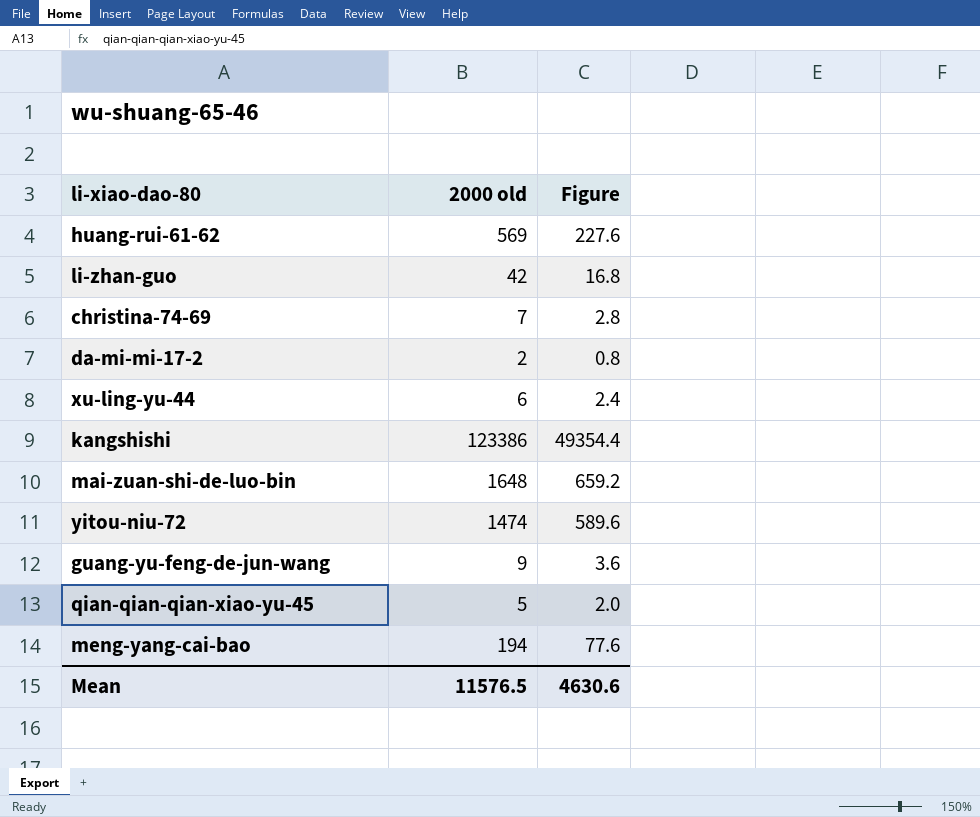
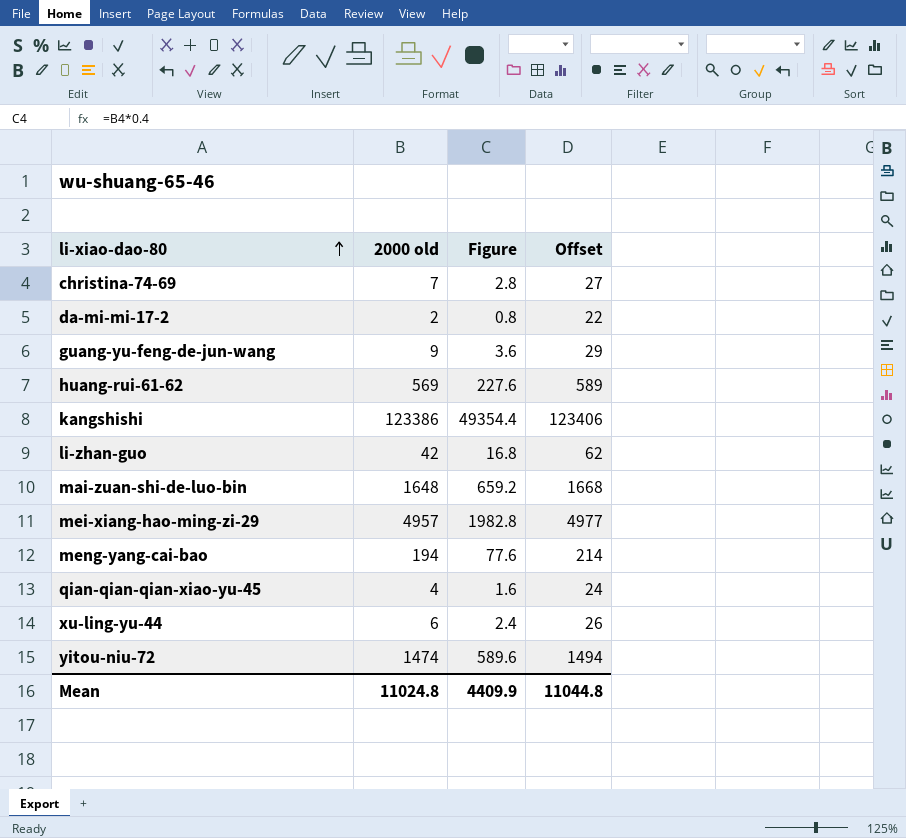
row order: none -> li-xiao-dao-80 ascending
column Offset | formula: none -> [2000 old] + 20
row mei-xiang-hao-ming-zi-29: none -> 4957 | 1982.8 | 4977
qian-qian-qian-xiao-yu-45 | 2000 old: 5 -> 4
qian-qian-qian-xiao-yu-45 | Figure: 2.0 -> 1.6
Mean | 2000 old: 11576.5 -> 11024.8
Mean | Figure: 4630.6 -> 4409.9

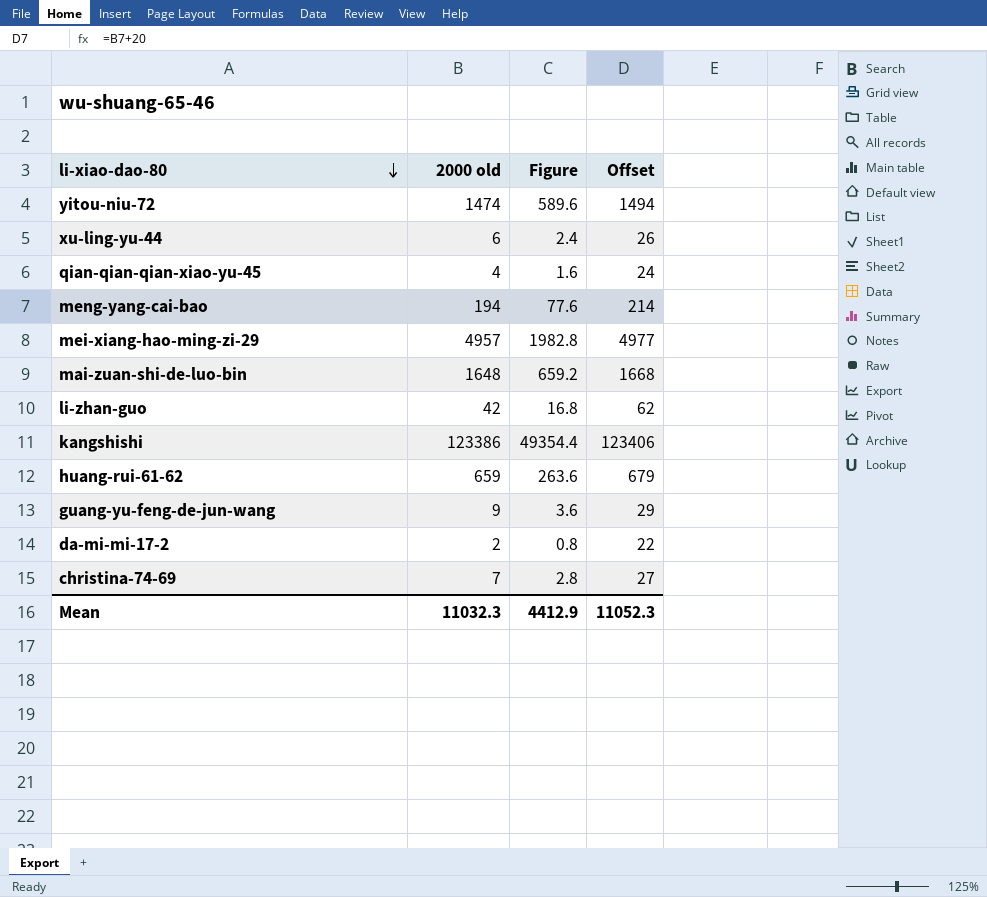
row order: li-xiao-dao-80 ascending -> li-xiao-dao-80 descending
huang-rui-61-62 | 2000 old: 569 -> 659
huang-rui-61-62 | Figure: 227.6 -> 263.6
huang-rui-61-62 | Offset: 589 -> 679
Mean | 2000 old: 11024.8 -> 11032.3
Mean | Figure: 4409.9 -> 4412.9
Mean | Offset: 11044.8 -> 11052.3

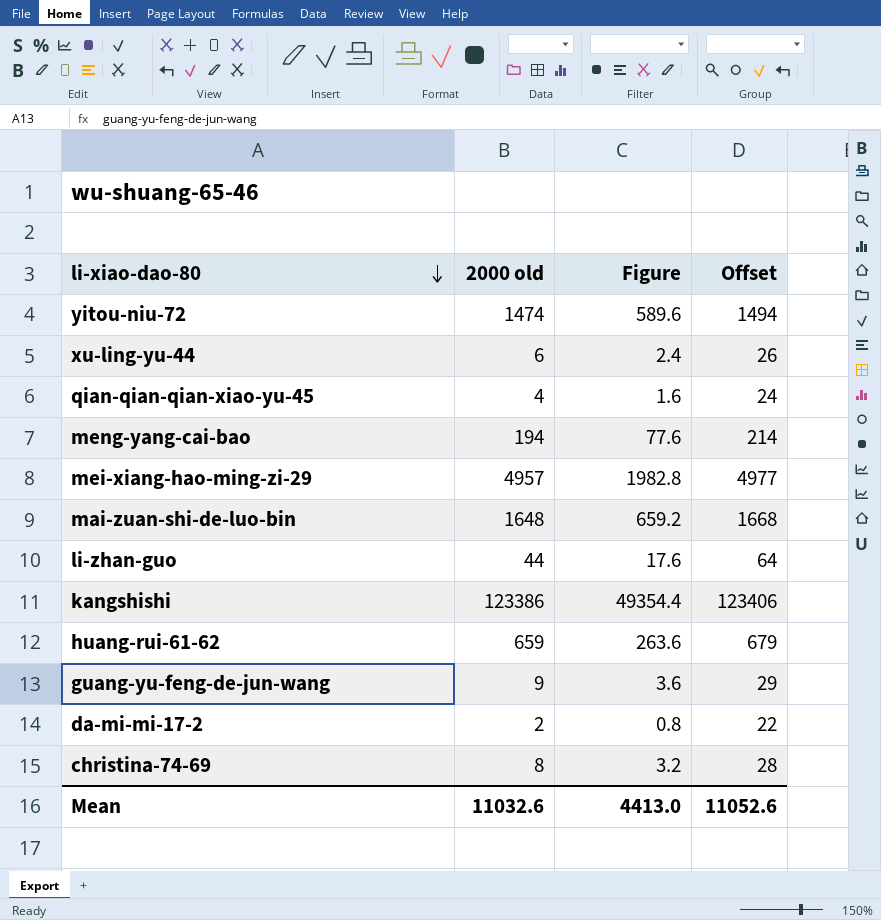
li-zhan-guo | 2000 old: 42 -> 44
li-zhan-guo | Figure: 16.8 -> 17.6
li-zhan-guo | Offset: 62 -> 64
christina-74-69 | 2000 old: 7 -> 8
christina-74-69 | Figure: 2.8 -> 3.2
christina-74-69 | Offset: 27 -> 28
Mean | 2000 old: 11032.3 -> 11032.6
Mean | Figure: 4412.9 -> 4413.0
Mean | Offset: 11052.3 -> 11052.6

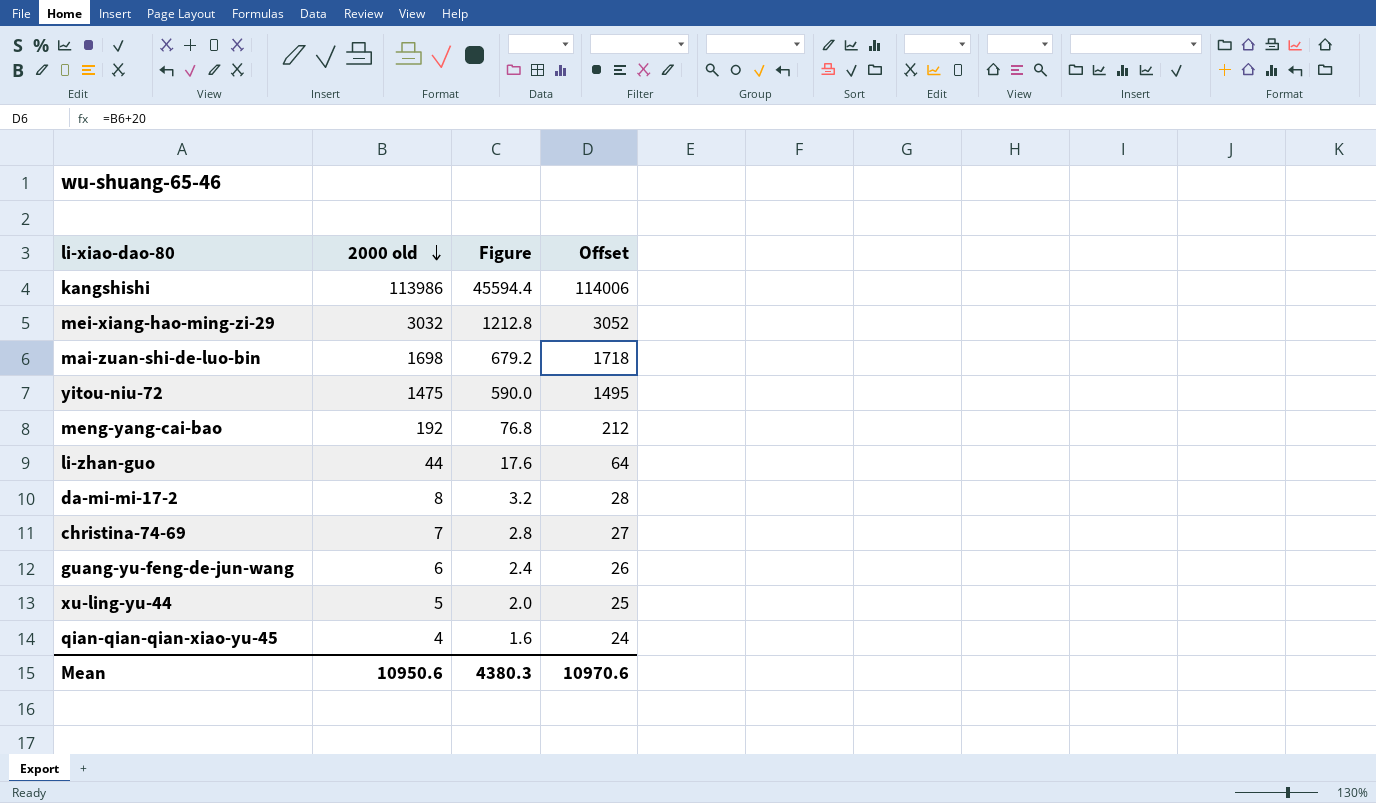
row order: li-xiao-dao-80 descending -> 2000 old descending
row huang-rui-61-62: 659 | 263.6 | 679 -> none
kangshishi | 2000 old: 123386 -> 113986
kangshishi | Figure: 49354.4 -> 45594.4
kangshishi | Offset: 123406 -> 114006
mei-xiang-hao-ming-zi-29 | 2000 old: 4957 -> 3032
mei-xiang-hao-ming-zi-29 | Figure: 1982.8 -> 1212.8
mei-xiang-hao-ming-zi-29 | Offset: 4977 -> 3052
mai-zuan-shi-de-luo-bin | 2000 old: 1648 -> 1698
mai-zuan-shi-de-luo-bin | Figure: 659.2 -> 679.2
mai-zuan-shi-de-luo-bin | Offset: 1668 -> 1718
yitou-niu-72 | 2000 old: 1474 -> 1475
yitou-niu-72 | Figure: 589.6 -> 590.0
yitou-niu-72 | Offset: 1494 -> 1495
meng-yang-cai-bao | 2000 old: 194 -> 192
meng-yang-cai-bao | Figure: 77.6 -> 76.8
meng-yang-cai-bao | Offset: 214 -> 212
da-mi-mi-17-2 | 2000 old: 2 -> 8
da-mi-mi-17-2 | Figure: 0.8 -> 3.2
da-mi-mi-17-2 | Offset: 22 -> 28
christina-74-69 | 2000 old: 8 -> 7
christina-74-69 | Figure: 3.2 -> 2.8
christina-74-69 | Offset: 28 -> 27
guang-yu-feng-de-jun-wang | 2000 old: 9 -> 6
guang-yu-feng-de-jun-wang | Figure: 3.6 -> 2.4
guang-yu-feng-de-jun-wang | Offset: 29 -> 26
xu-ling-yu-44 | 2000 old: 6 -> 5
xu-ling-yu-44 | Figure: 2.4 -> 2.0
xu-ling-yu-44 | Offset: 26 -> 25
Mean | 2000 old: 11032.6 -> 10950.6
Mean | Figure: 4413.0 -> 4380.3
Mean | Offset: 11052.6 -> 10970.6

